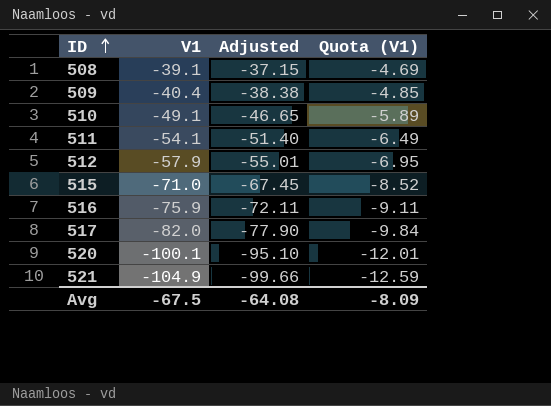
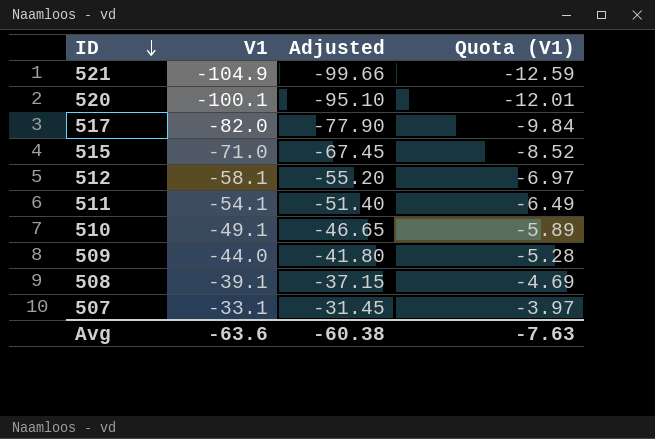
row order: ID ascending -> ID descending
row 516: -75.9 | -72.11 | -9.11 -> none
512 | V1: -57.9 -> -58.1
512 | Adjusted: -55.01 -> -55.20
512 | Quota (V1): -6.95 -> -6.97
509 | V1: -40.4 -> -44.0
509 | Adjusted: -38.38 -> -41.80
509 | Quota (V1): -4.85 -> -5.28
row 507: none -> -33.1 | -31.45 | -3.97
Avg | V1: -67.5 -> -63.6
Avg | Adjusted: -64.08 -> -60.38
Avg | Quota (V1): -8.09 -> -7.63

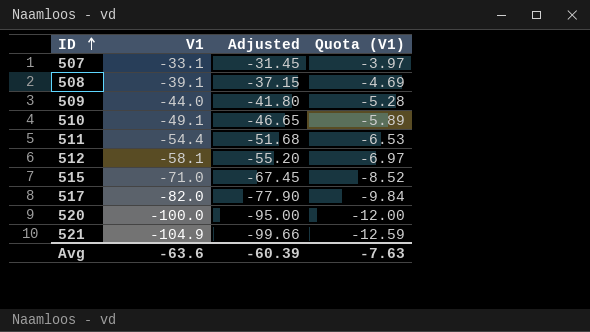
row order: ID descending -> ID ascending
511 | V1: -54.1 -> -54.4
511 | Adjusted: -51.40 -> -51.68
511 | Quota (V1): -6.49 -> -6.53
520 | V1: -100.1 -> -100.0
520 | Adjusted: -95.10 -> -95.00
520 | Quota (V1): -12.01 -> -12.00
Avg | Adjusted: -60.38 -> -60.39

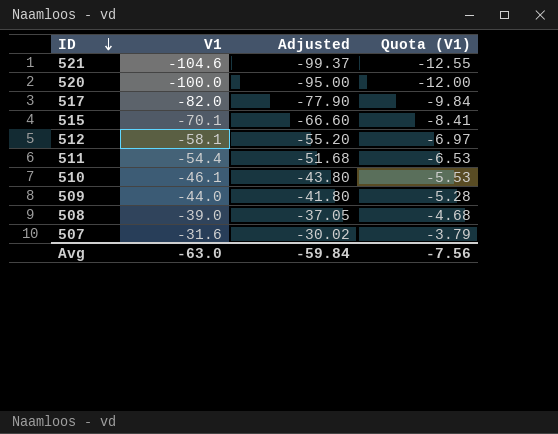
row order: ID ascending -> ID descending
521 | V1: -104.9 -> -104.6
521 | Adjusted: -99.66 -> -99.37
521 | Quota (V1): -12.59 -> -12.55
515 | V1: -71.0 -> -70.1
515 | Adjusted: -67.45 -> -66.60
515 | Quota (V1): -8.52 -> -8.41
510 | V1: -49.1 -> -46.1
510 | Adjusted: -46.65 -> -43.80
510 | Quota (V1): -5.89 -> -5.53
508 | V1: -39.1 -> -39.0
508 | Adjusted: -37.15 -> -37.05
508 | Quota (V1): -4.69 -> -4.68
507 | V1: -33.1 -> -31.6
507 | Adjusted: -31.45 -> -30.02
507 | Quota (V1): -3.97 -> -3.79
Avg | V1: -63.6 -> -63.0
Avg | Adjusted: -60.39 -> -59.84
Avg | Quota (V1): -7.63 -> -7.56

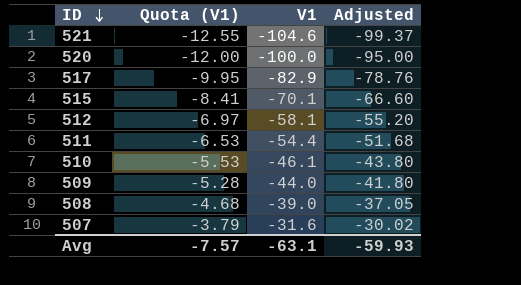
column Quota (V1) | position: 4 -> 2
517 | Quota (V1): -9.84 -> -9.95
517 | V1: -82.0 -> -82.9
517 | Adjusted: -77.90 -> -78.76
Avg | Quota (V1): -7.56 -> -7.57
Avg | V1: -63.0 -> -63.1
Avg | Adjusted: -59.84 -> -59.93

